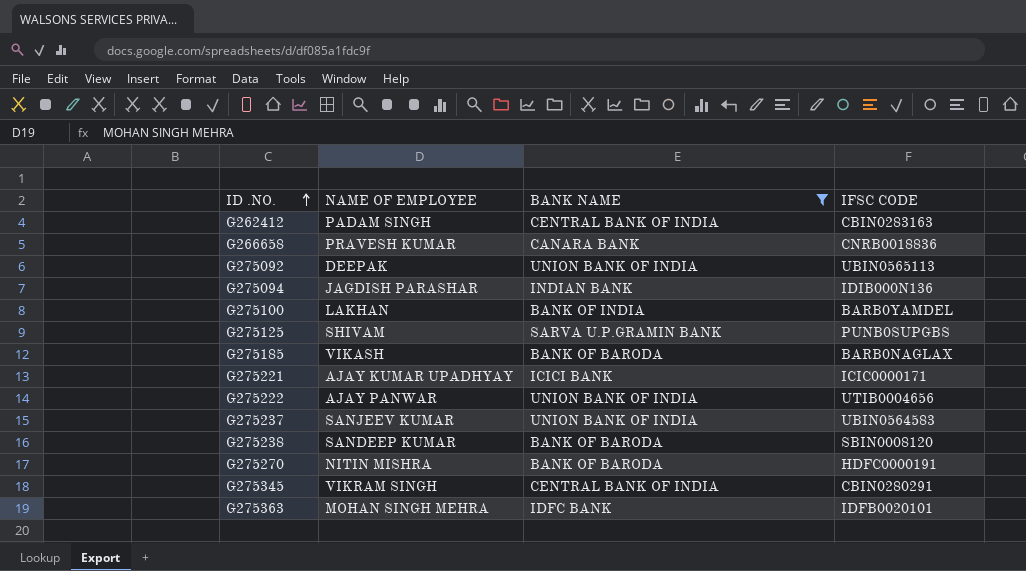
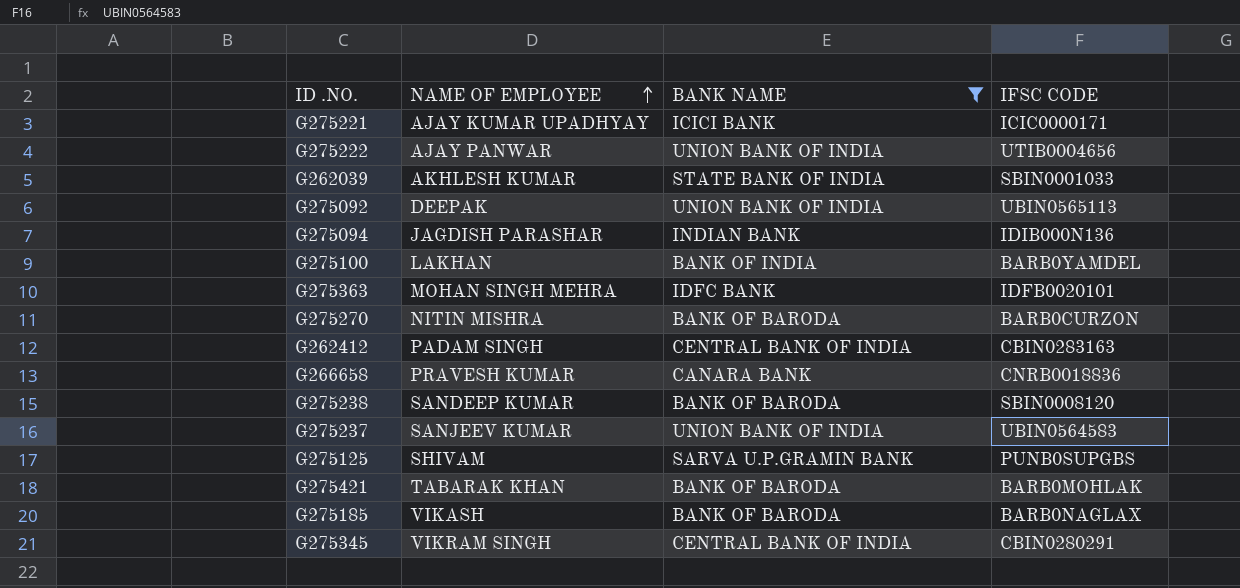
row order: ID .NO. ascending -> NAME OF EMPLOYEE ascending
row G262039: none -> AKHLESH KUMAR | STATE BANK OF INDIA | SBIN0001033
G275270 | IFSC CODE: HDFC0000191 -> BARB0CURZON
row G275421: none -> TABARAK KHAN | BANK OF BARODA | BARB0MOHLAK

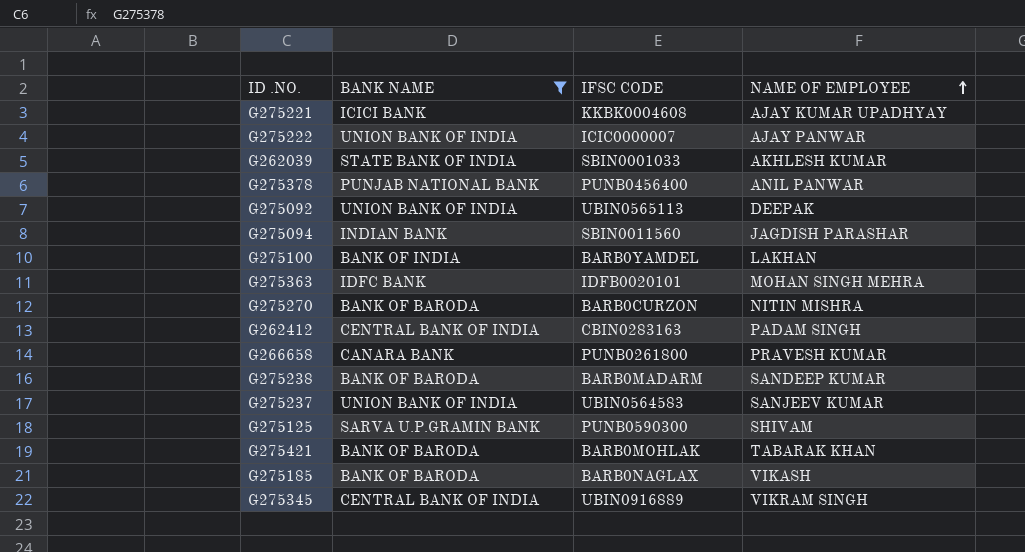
column NAME OF EMPLOYEE | position: 2 -> 4
G275221 | IFSC CODE: ICIC0000171 -> KKBK0004608
G275222 | IFSC CODE: UTIB0004656 -> ICIC0000007
row G275378: none -> PUNJAB NATIONAL BANK | PUNB0456400 | ANIL PANWAR
G275094 | IFSC CODE: IDIB000N136 -> SBIN0011560
G266658 | IFSC CODE: CNRB0018836 -> PUNB0261800
G275238 | IFSC CODE: SBIN0008120 -> BARB0MADARM
G275125 | IFSC CODE: PUNB0SUPGBS -> PUNB0590300
G275345 | IFSC CODE: CBIN0280291 -> UBIN0916889

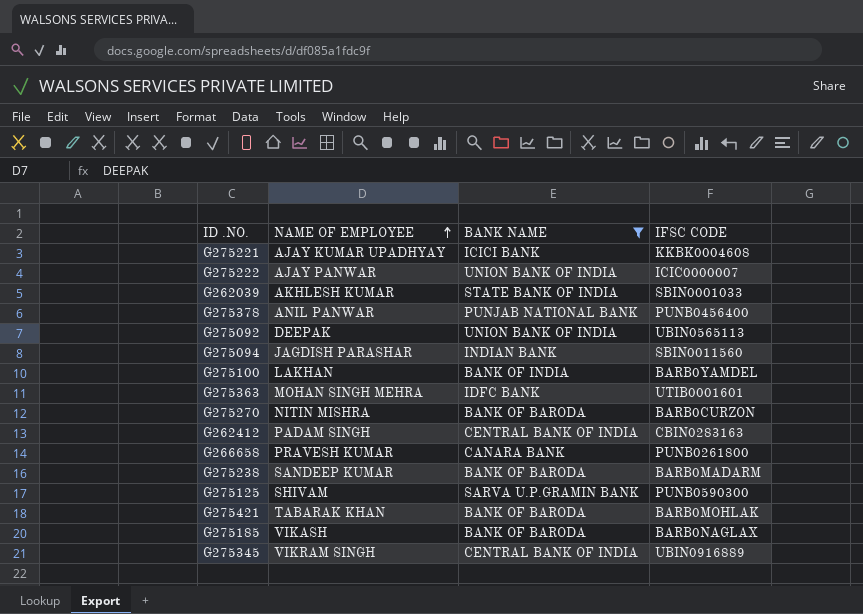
column NAME OF EMPLOYEE | position: 4 -> 2
row G275237: UNION BANK OF INDIA | UBIN0564583 | SANJEEV KUMAR -> none
G275363 | IFSC CODE: IDFB0020101 -> UTIB0001601

